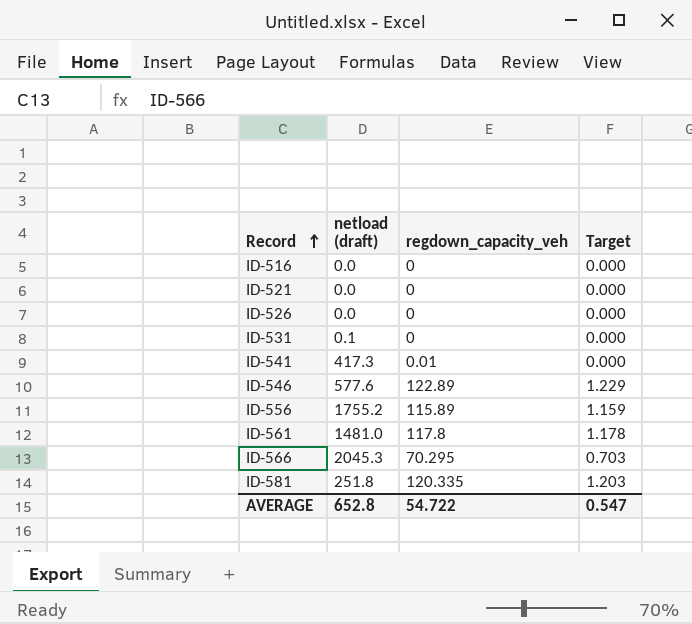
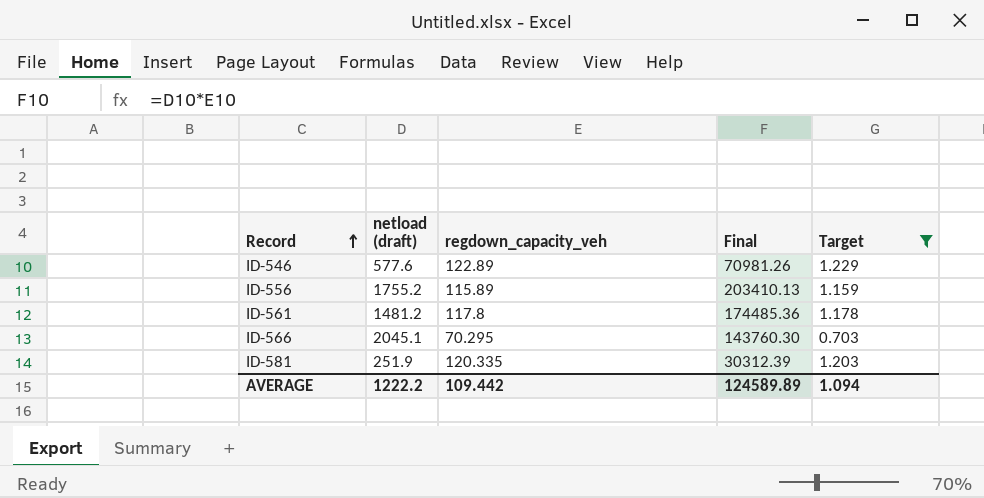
filter: none -> Target != 0.000
column Final | formula: none -> [netload (draft)] * [regdown_capacity_veh]
ID-561 | netload (draft): 1481.0 -> 1481.2
ID-566 | netload (draft): 2045.3 -> 2045.1
ID-581 | netload (draft): 251.8 -> 251.9
AVERAGE | netload (draft): 652.8 -> 1222.2
AVERAGE | regdown_capacity_veh: 54.722 -> 109.442
AVERAGE | Target: 0.547 -> 1.094

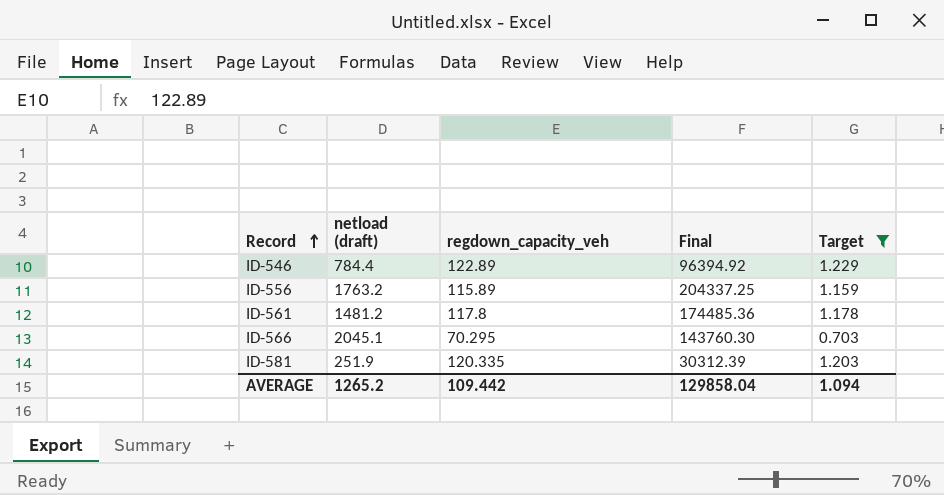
ID-546 | netload (draft): 577.6 -> 784.4
ID-546 | Final: 70981.26 -> 96394.92
ID-556 | netload (draft): 1755.2 -> 1763.2
ID-556 | Final: 203410.13 -> 204337.25
AVERAGE | netload (draft): 1222.2 -> 1265.2
AVERAGE | Final: 124589.89 -> 129858.04

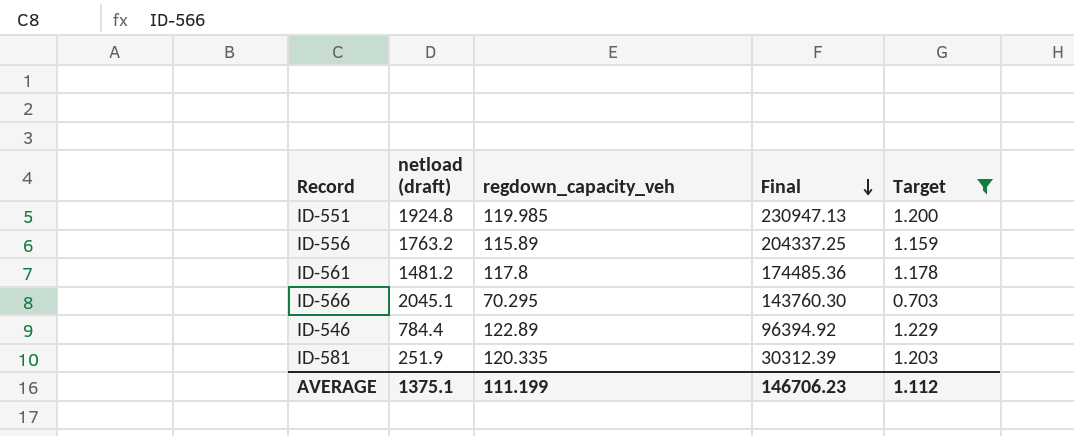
row order: Record ascending -> Final descending
row ID-551: none -> 1924.8 | 119.985 | 230947.13 | 1.200
AVERAGE | netload (draft): 1265.2 -> 1375.1
AVERAGE | regdown_capacity_veh: 109.442 -> 111.199
AVERAGE | Final: 129858.04 -> 146706.23
AVERAGE | Target: 1.094 -> 1.112

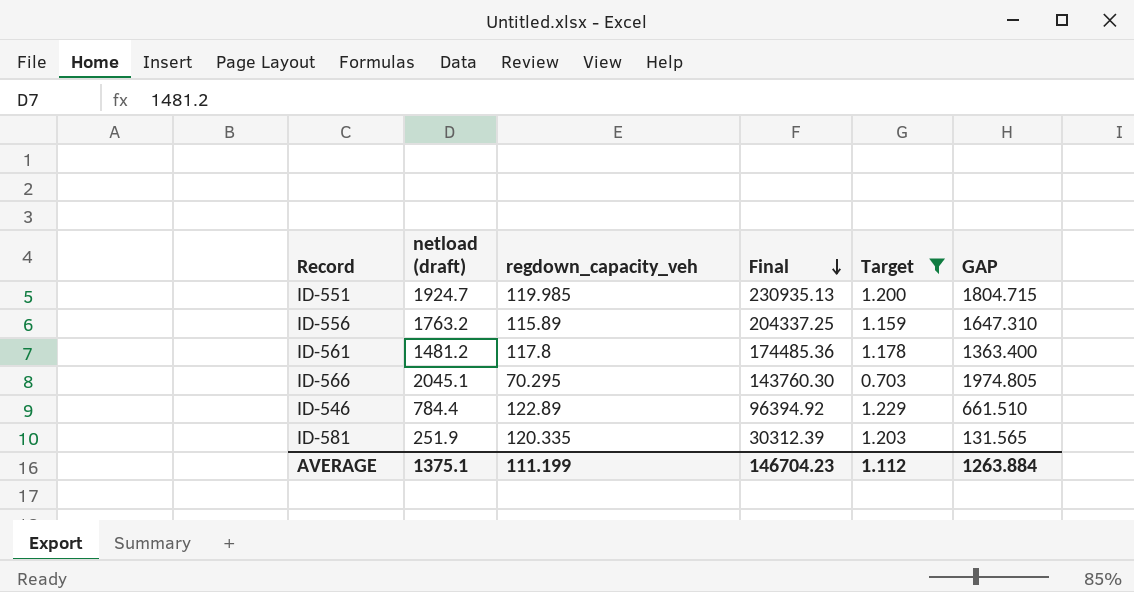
column GAP | formula: none -> [netload (draft)] - [regdown_capacity_veh]
ID-551 | netload (draft): 1924.8 -> 1924.7
ID-551 | Final: 230947.13 -> 230935.13
AVERAGE | Final: 146706.23 -> 146704.23

